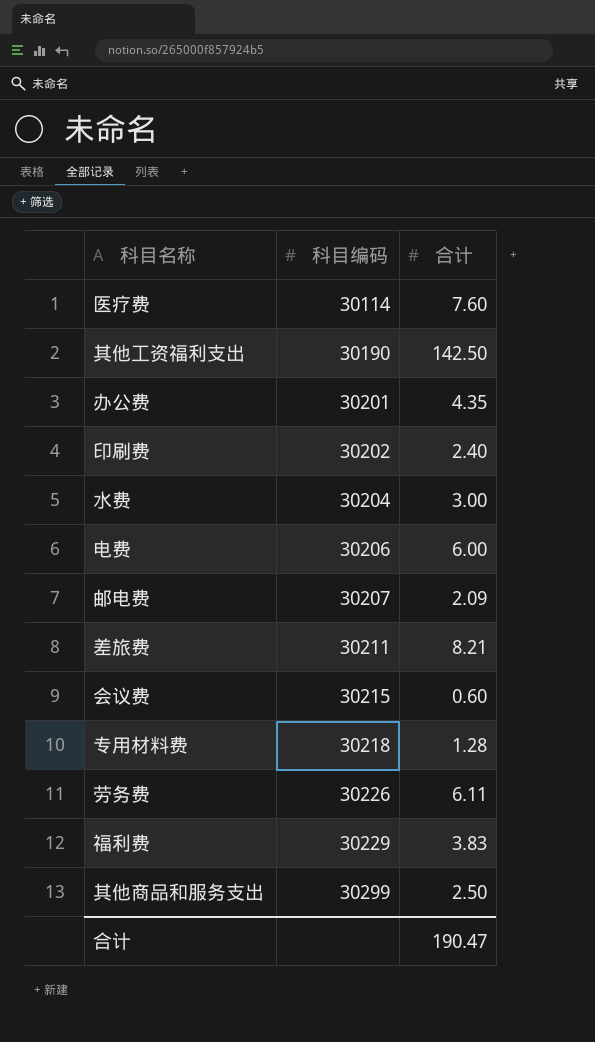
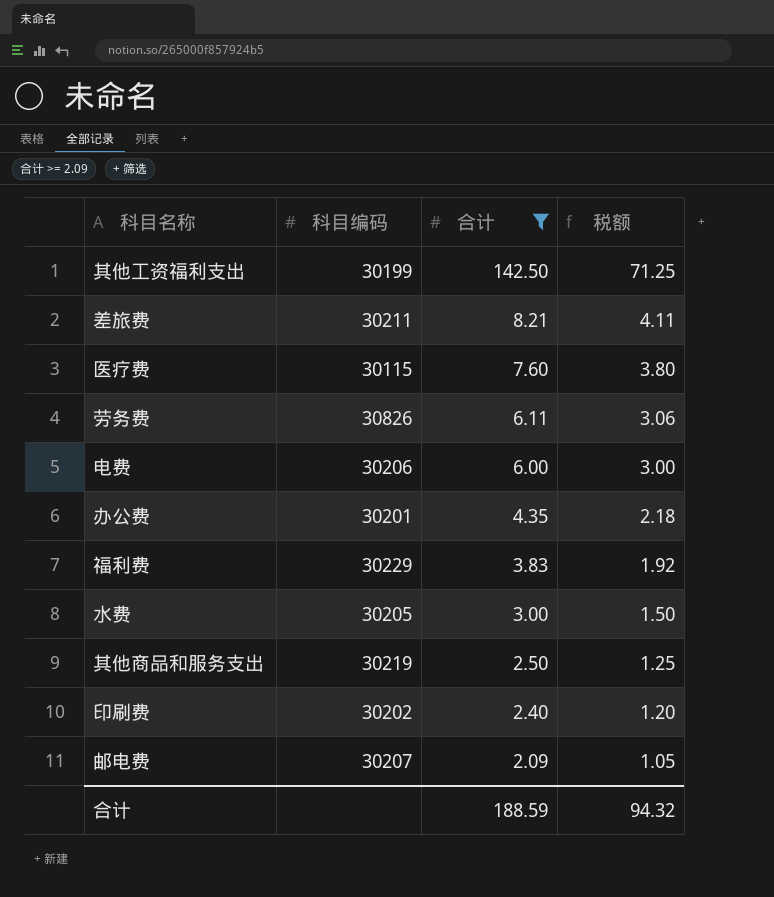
filter: none -> 合计 >= 2.09
row order: 科目编码 ascending -> 合计 descending
column 税额 | formula: none -> [合计] * 0.5
其他工资福利支出 | 科目编码: 30190 -> 30199
医疗费 | 科目编码: 30114 -> 30115
劳务费 | 科目编码: 30226 -> 30826
水费 | 科目编码: 30204 -> 30205
其他商品和服务支出 | 科目编码: 30299 -> 30219
合计 | 合计: 190.47 -> 188.59

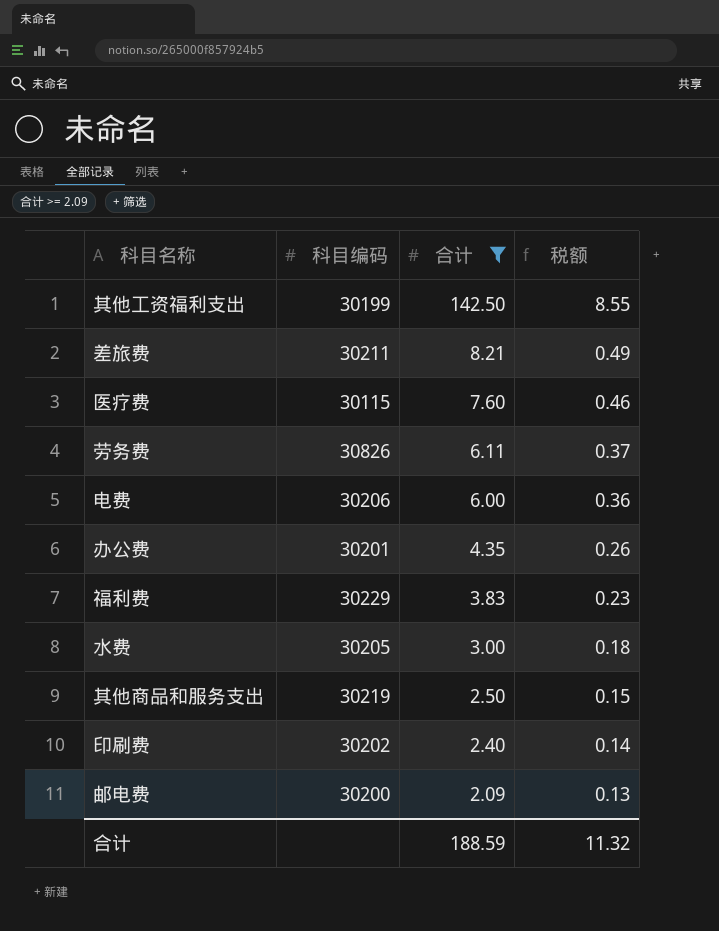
column 税额 | formula: [合计] * 0.5 -> [合计] * 0.06
邮电费 | 科目编码: 30207 -> 30200
合计 | 税额: 94.32 -> 11.32

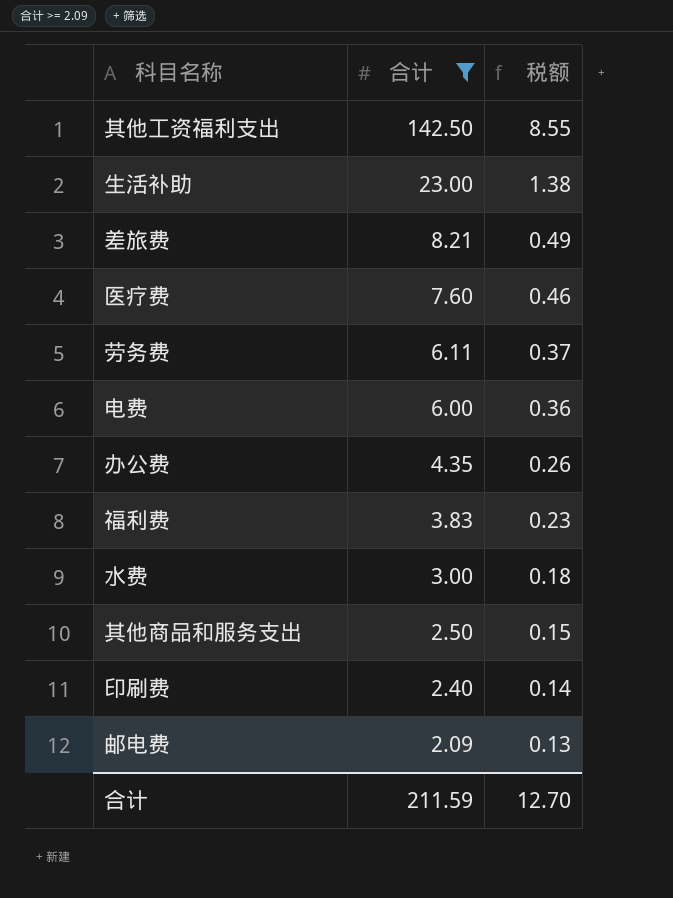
column 科目编码 | position: 2 -> none
row 生活补助: none -> 23.00 | 1.38
合计 | 合计: 188.59 -> 211.59
合计 | 税额: 11.32 -> 12.70

